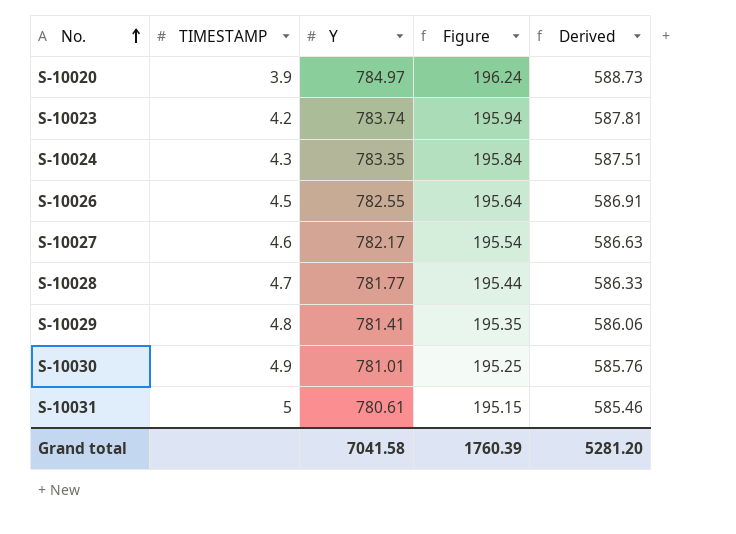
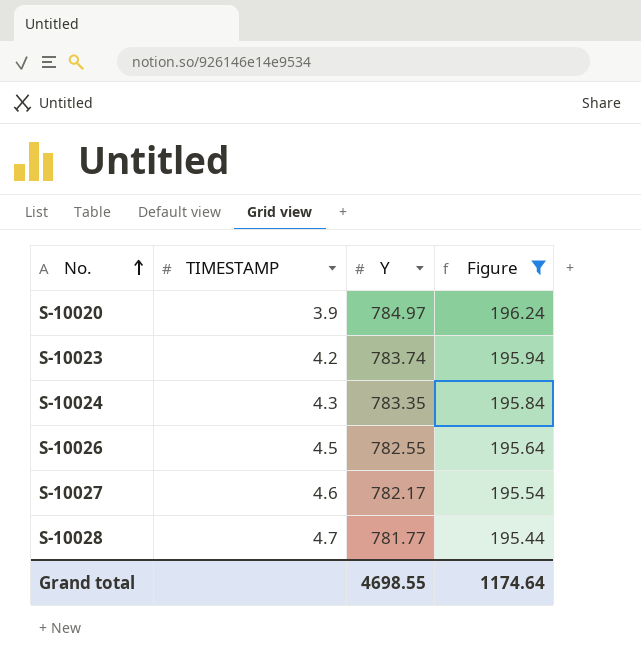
filter: none -> Figure >= 195.44
column Derived | formula: [Y] * 0.75 -> none
Grand total | Y: 7041.58 -> 4698.55
Grand total | Figure: 1760.39 -> 1174.64

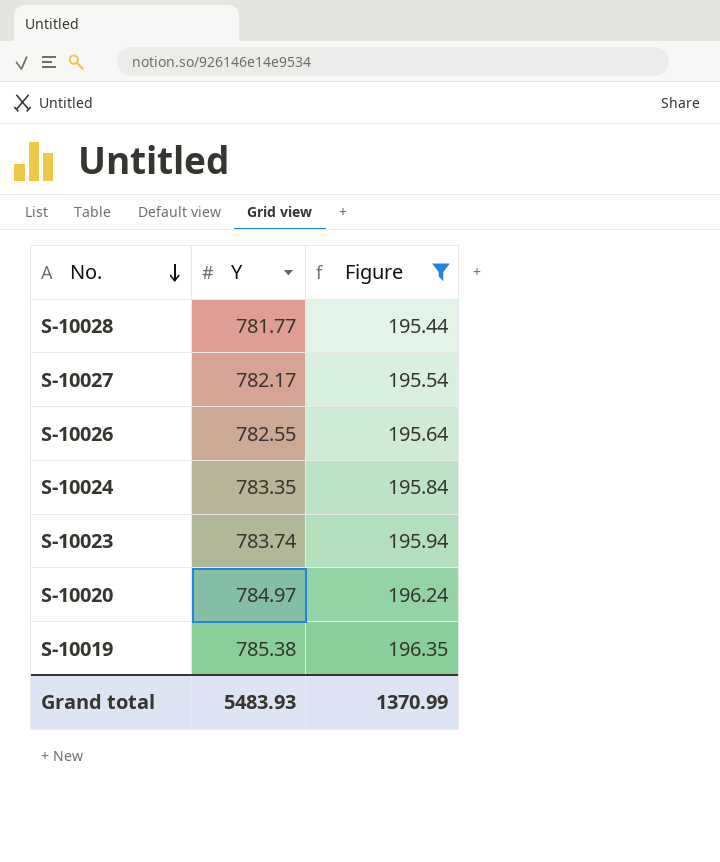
row order: No. ascending -> No. descending
column TIMESTAMP | position: 2 -> none
row S-10019: none -> 785.38 | 196.35
Grand total | Y: 4698.55 -> 5483.93
Grand total | Figure: 1174.64 -> 1370.99

